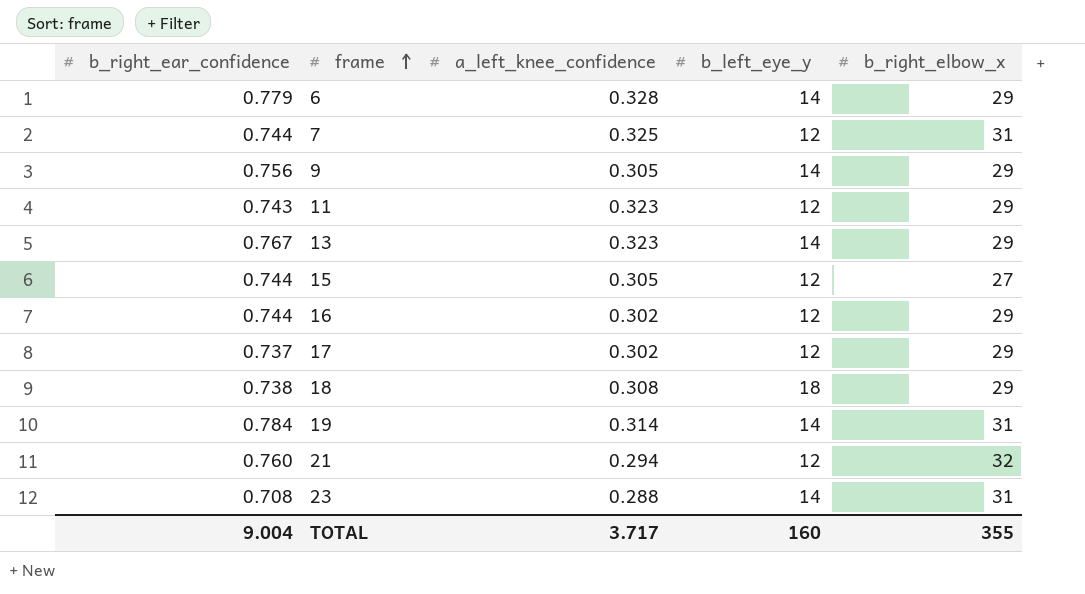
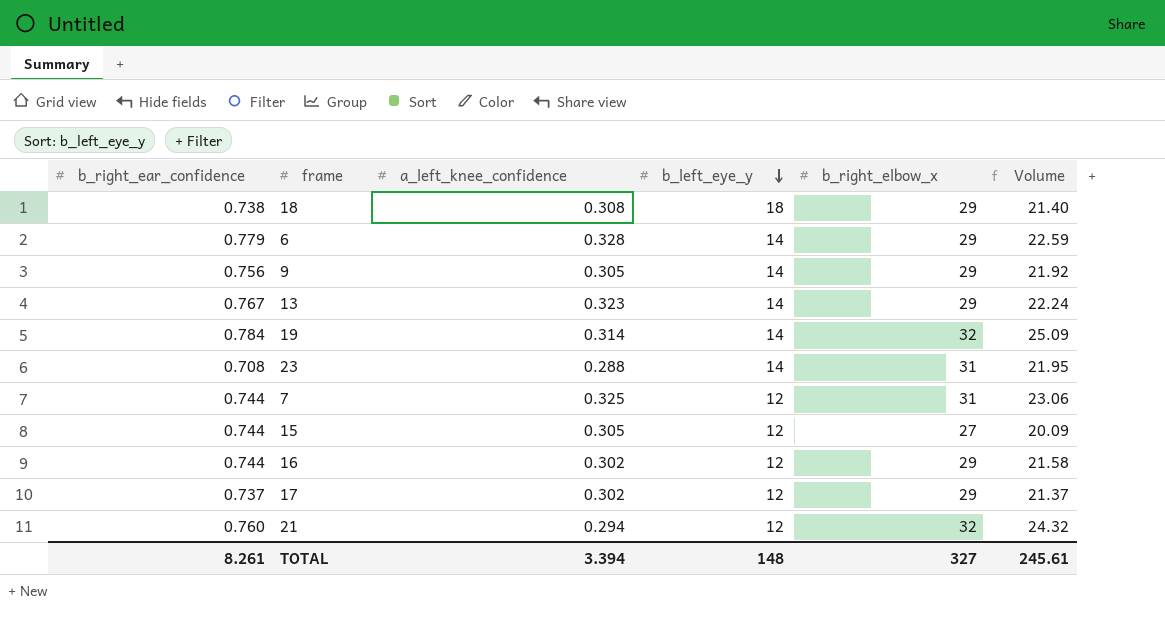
row order: frame ascending -> b_left_eye_y descending
column Volume | formula: none -> [b_right_ear_confidence] * [b_right_elbow_x]
row 11: 0.743 | 0.323 | 12 | 29 -> none
19 | b_right_elbow_x: 31 -> 32
TOTAL | b_right_ear_confidence: 9.004 -> 8.261
TOTAL | a_left_knee_confidence: 3.717 -> 3.394
TOTAL | b_left_eye_y: 160 -> 148
TOTAL | b_right_elbow_x: 355 -> 327

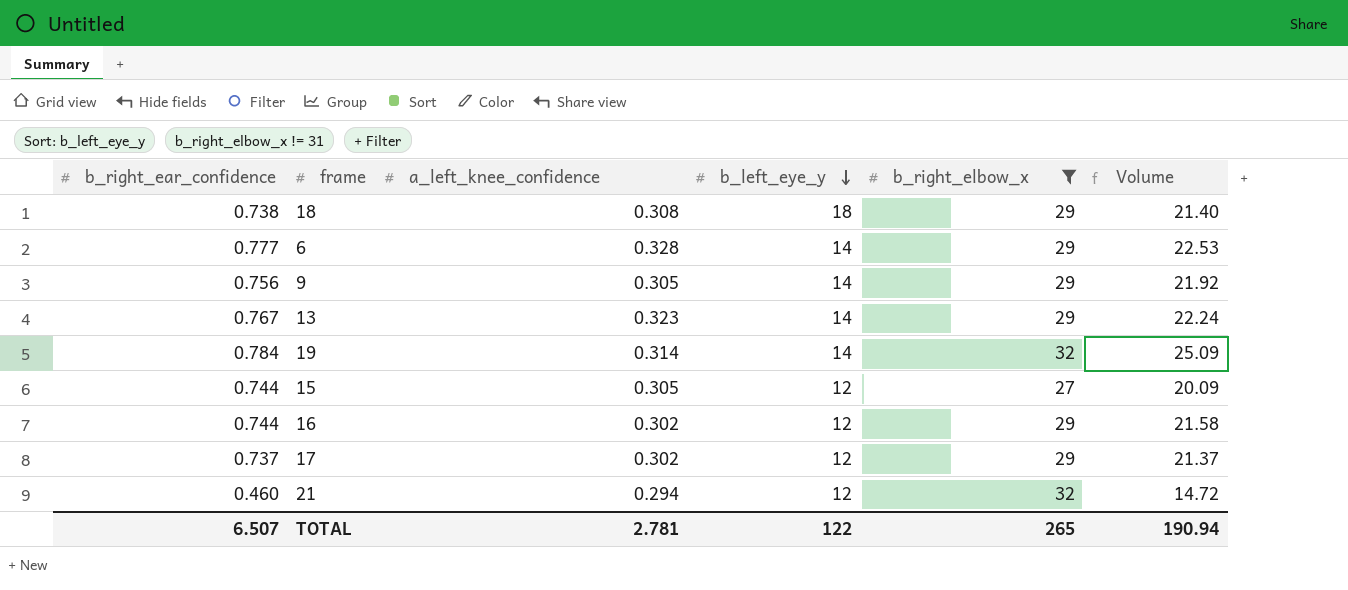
filter: none -> b_right_elbow_x != 31
6 | b_right_ear_confidence: 0.779 -> 0.777
6 | Volume: 22.59 -> 22.53
21 | b_right_ear_confidence: 0.760 -> 0.460
21 | Volume: 24.32 -> 14.72
TOTAL | b_right_ear_confidence: 8.261 -> 6.507
TOTAL | a_left_knee_confidence: 3.394 -> 2.781
TOTAL | b_left_eye_y: 148 -> 122
TOTAL | b_right_elbow_x: 327 -> 265
TOTAL | Volume: 245.61 -> 190.94

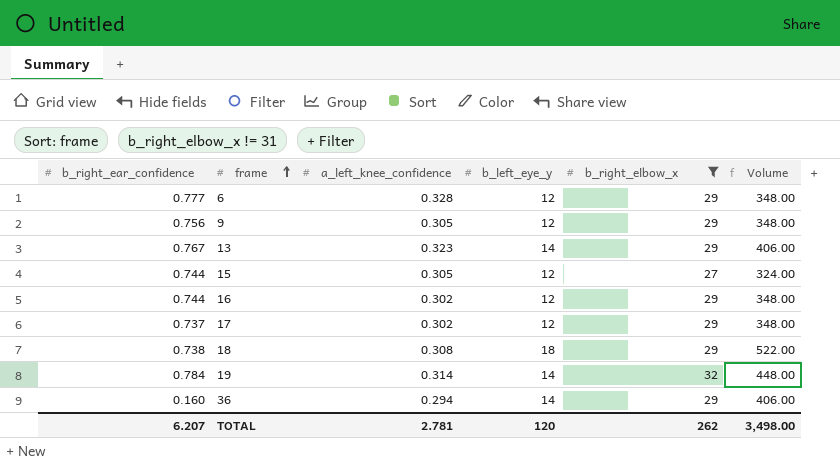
row order: b_left_eye_y descending -> frame ascending
column Volume | formula: [b_right_ear_confidence] * [b_right_elbow_x] -> [b_left_eye_y] * [b_right_elbow_x]
row 21: 0.460 | 0.294 | 12 | 32 | 14.72 -> none
6 | b_left_eye_y: 14 -> 12
9 | b_left_eye_y: 14 -> 12
row 36: none -> 0.160 | 0.294 | 14 | 29 | 406.00
TOTAL | b_right_ear_confidence: 6.507 -> 6.207
TOTAL | b_left_eye_y: 122 -> 120
TOTAL | b_right_elbow_x: 265 -> 262
TOTAL | Volume: 190.94 -> 3,498.00

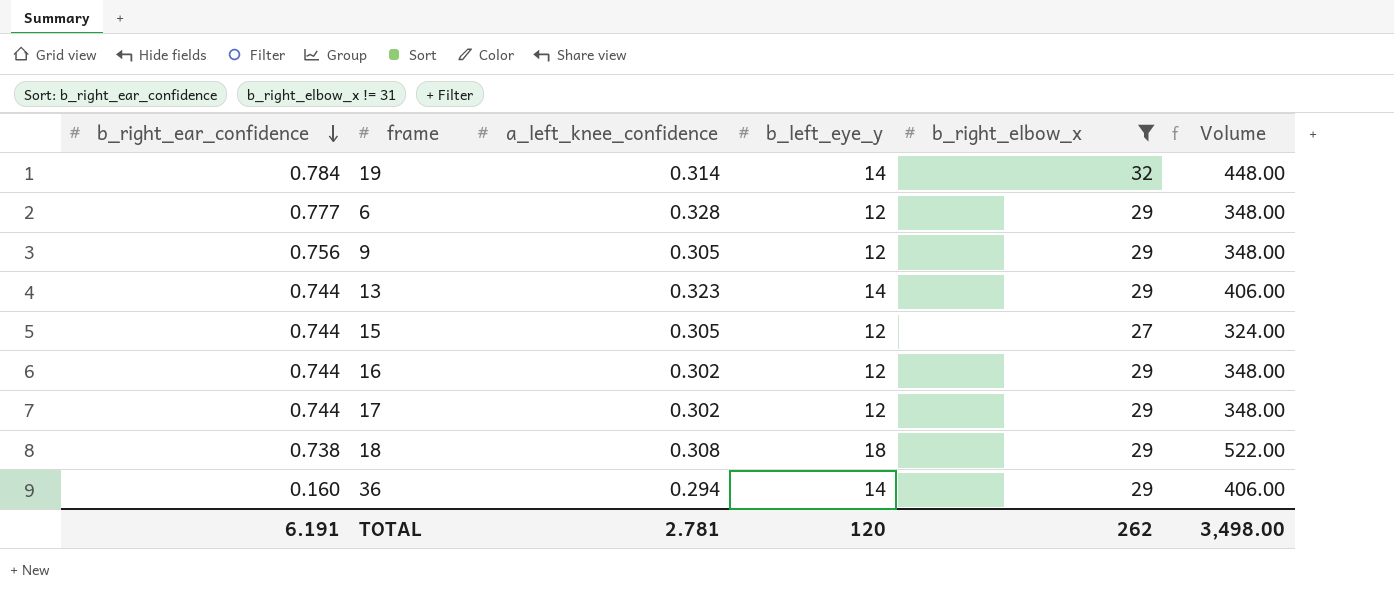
row order: frame ascending -> b_right_ear_confidence descending
13 | b_right_ear_confidence: 0.767 -> 0.744
17 | b_right_ear_confidence: 0.737 -> 0.744
TOTAL | b_right_ear_confidence: 6.207 -> 6.191

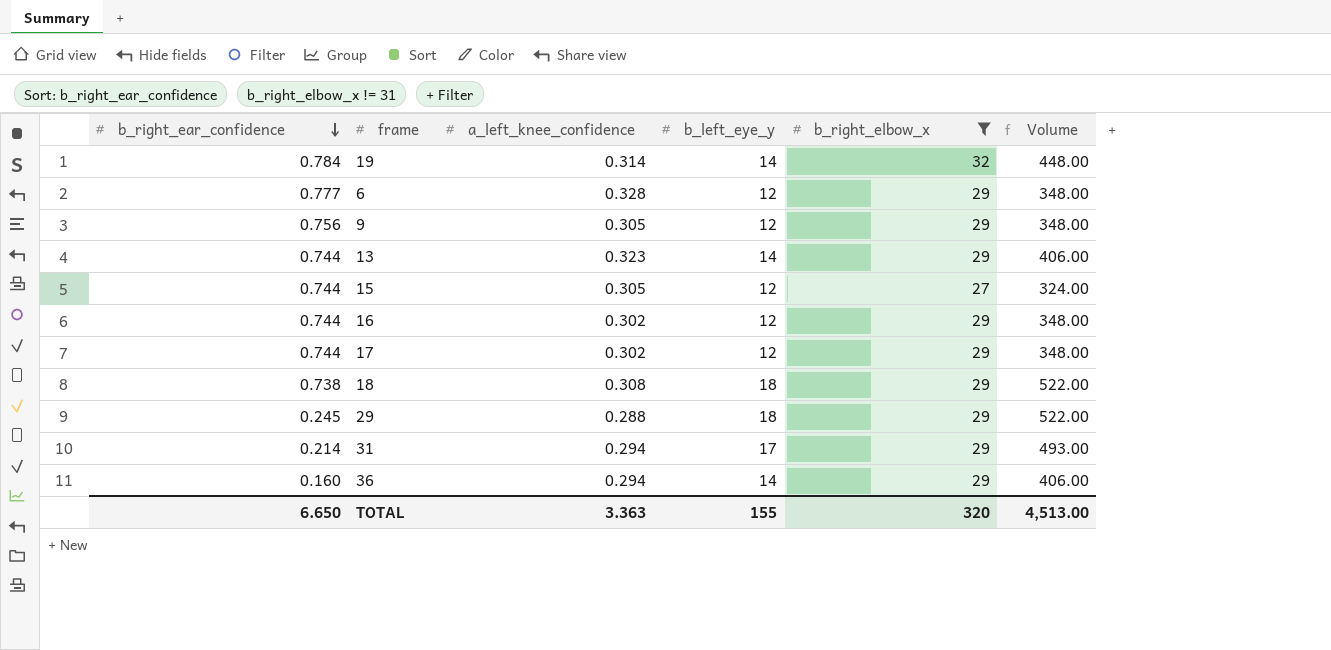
row 29: none -> 0.245 | 0.288 | 18 | 29 | 522.00
row 31: none -> 0.214 | 0.294 | 17 | 29 | 493.00
TOTAL | b_right_ear_confidence: 6.191 -> 6.650
TOTAL | a_left_knee_confidence: 2.781 -> 3.363
TOTAL | b_left_eye_y: 120 -> 155
TOTAL | b_right_elbow_x: 262 -> 320
TOTAL | Volume: 3,498.00 -> 4,513.00

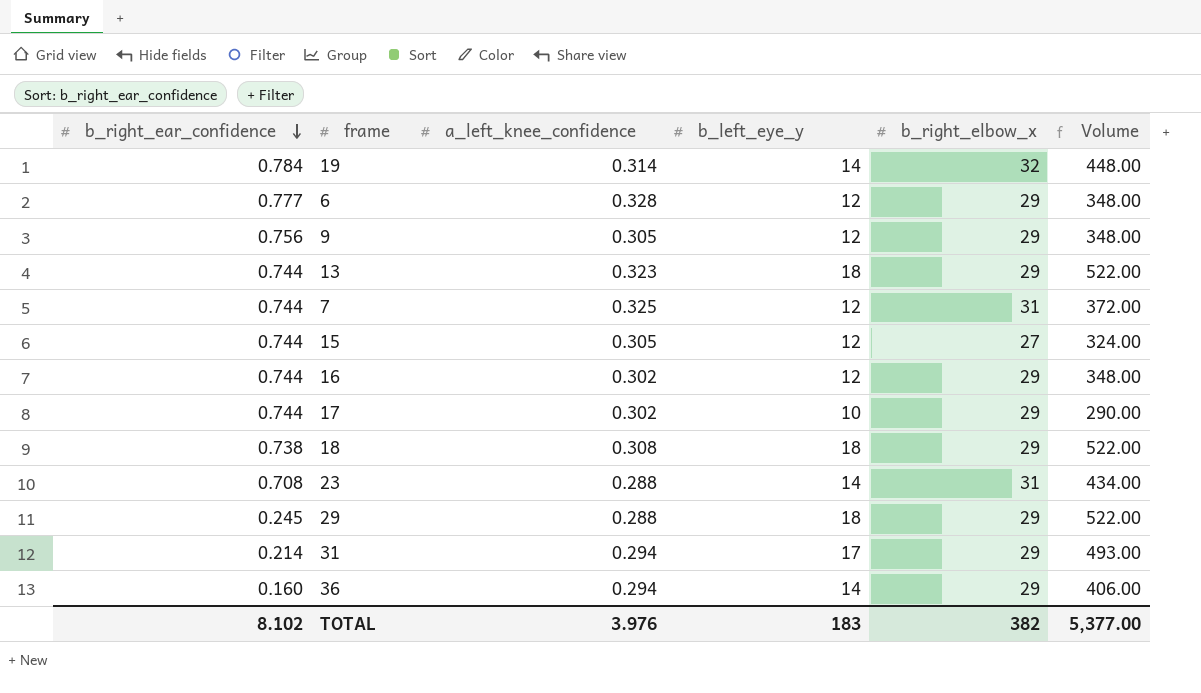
filter: b_right_elbow_x != 31 -> none
13 | b_left_eye_y: 14 -> 18
13 | Volume: 406.00 -> 522.00
17 | b_left_eye_y: 12 -> 10
17 | Volume: 348.00 -> 290.00
TOTAL | b_right_ear_confidence: 6.650 -> 8.102
TOTAL | a_left_knee_confidence: 3.363 -> 3.976
TOTAL | b_left_eye_y: 155 -> 183
TOTAL | b_right_elbow_x: 320 -> 382
TOTAL | Volume: 4,513.00 -> 5,377.00

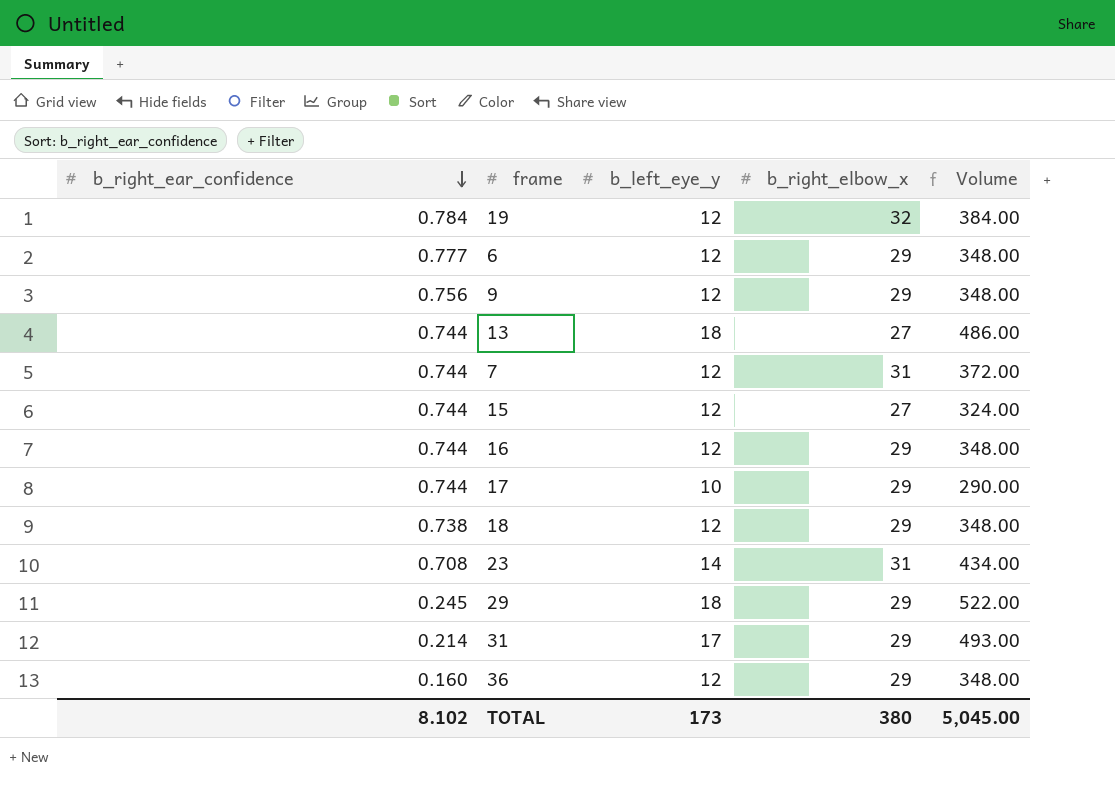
column a_left_knee_confidence | position: 3 -> none
19 | b_left_eye_y: 14 -> 12
19 | Volume: 448.00 -> 384.00
13 | b_right_elbow_x: 29 -> 27
13 | Volume: 522.00 -> 486.00
18 | b_left_eye_y: 18 -> 12
18 | Volume: 522.00 -> 348.00
36 | b_left_eye_y: 14 -> 12
36 | Volume: 406.00 -> 348.00
TOTAL | b_left_eye_y: 183 -> 173
TOTAL | b_right_elbow_x: 382 -> 380
TOTAL | Volume: 5,377.00 -> 5,045.00

